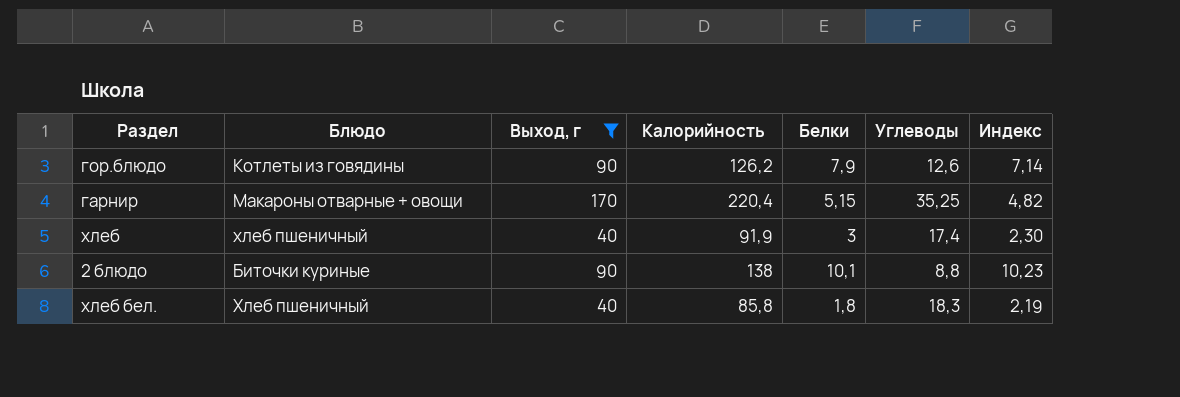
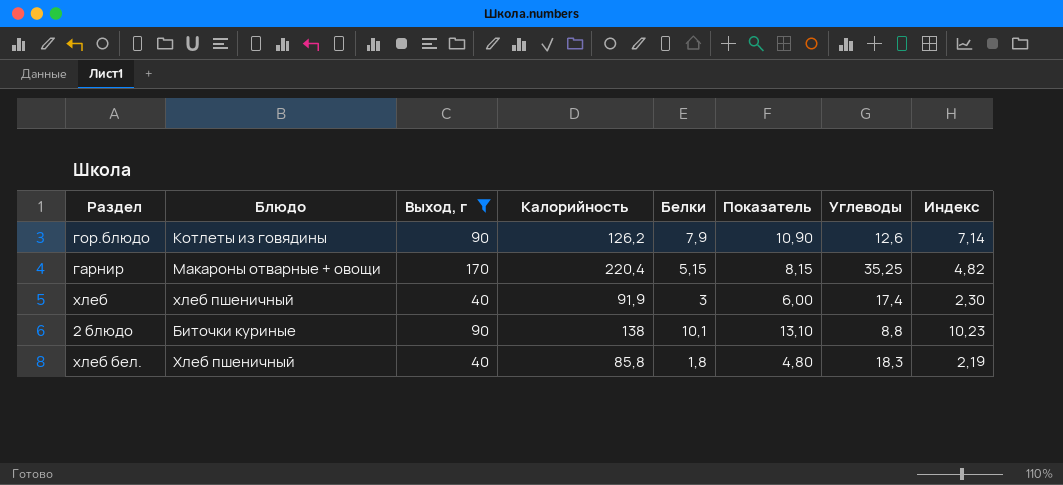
column Показатель | formula: none -> [Белки] + 3

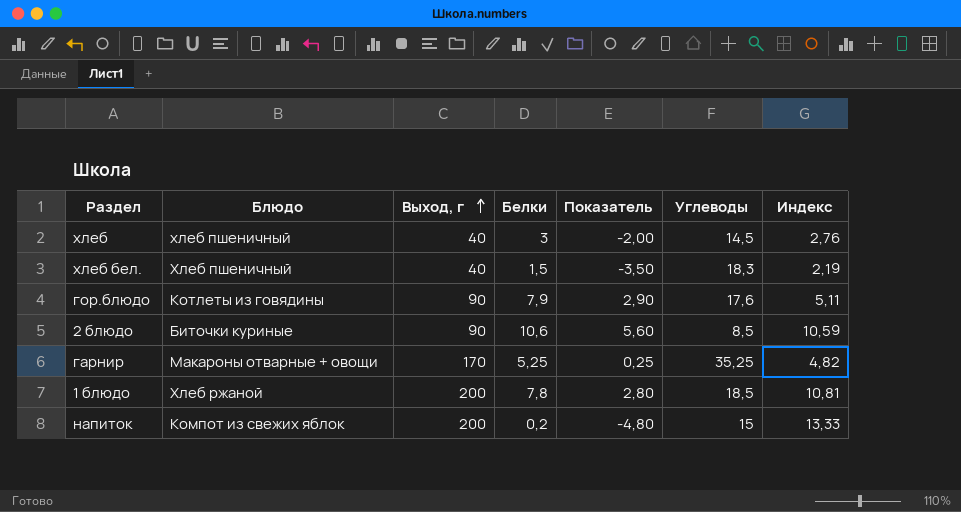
filter: Выход, г != 200 -> none
row order: none -> Выход, г ascending
column Калорийность | position: 4 -> none
column Показатель | formula: [Белки] + 3 -> [Белки] - 5
хлеб | Углеводы: 17,4 -> 14,5
хлеб | Индекс: 2,30 -> 2,76
хлеб бел. | Белки: 1,8 -> 1,5
гор.блюдо | Углеводы: 12,6 -> 17,6
гор.блюдо | Индекс: 7,14 -> 5,11
2 блюдо | Белки: 10,1 -> 10,6
2 блюдо | Углеводы: 8,8 -> 8,5
2 блюдо | Индекс: 10,23 -> 10,59
гарнир | Белки: 5,15 -> 5,25

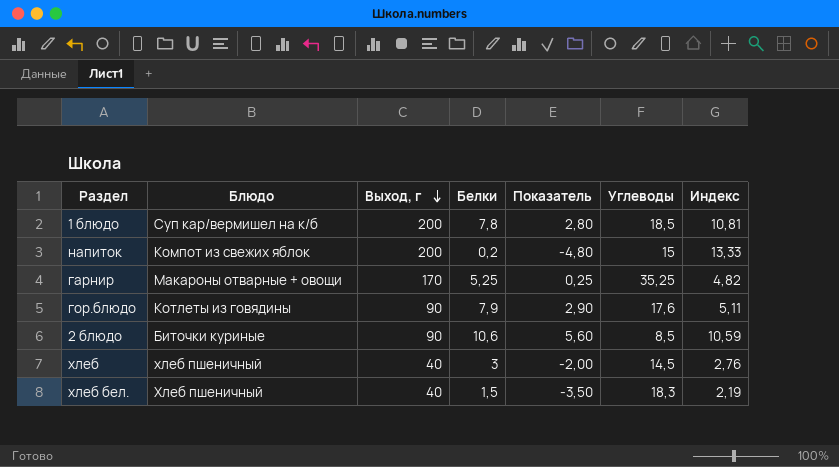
row order: Выход, г ascending -> Выход, г descending
1 блюдо | Блюдо: Хлеб ржаной -> Суп кар/вермишел на к/б

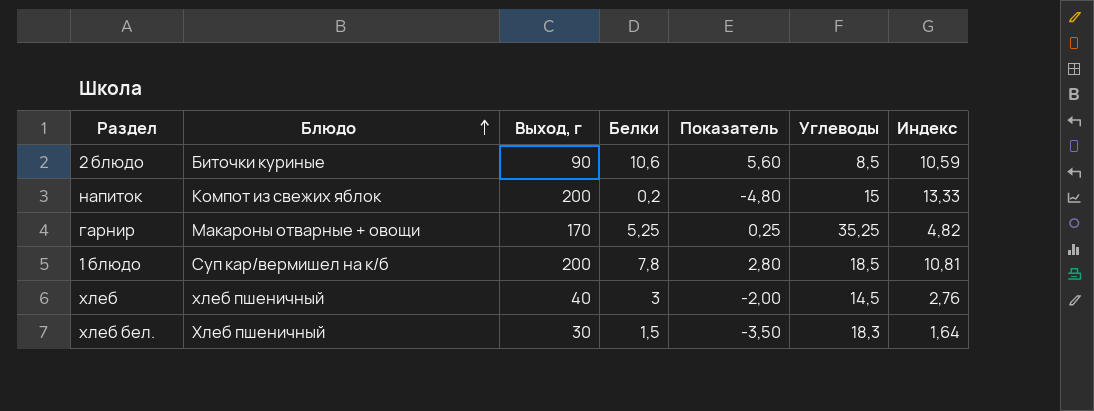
row order: Выход, г descending -> Блюдо ascending
row гор.блюдо: Котлеты из говядины | 90 | 7,9 | 2,90 | 17,6 | 5,11 -> none
хлеб бел. | Выход, г: 40 -> 30
хлеб бел. | Индекс: 2,19 -> 1,64

